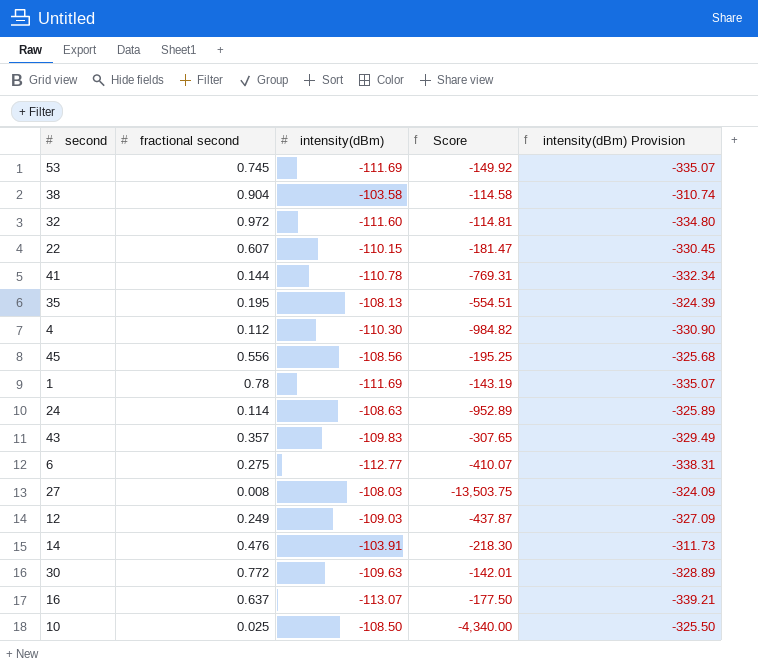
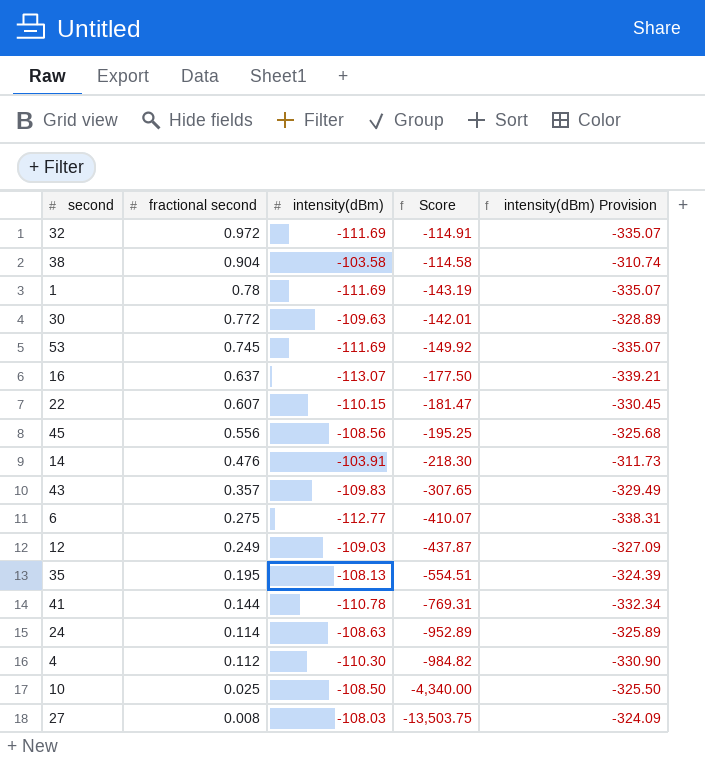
row order: none -> fractional second descending
32 | intensity(dBm): -111.60 -> -111.69
32 | Score: -114.81 -> -114.91
32 | intensity(dBm) Provision: -334.80 -> -335.07

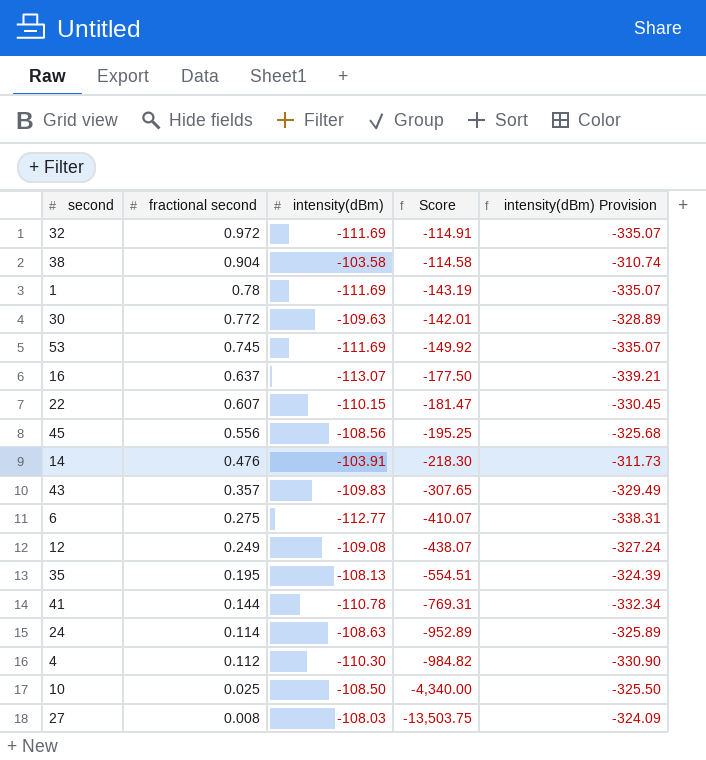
12 | intensity(dBm): -109.03 -> -109.08
12 | Score: -437.87 -> -438.07
12 | intensity(dBm) Provision: -327.09 -> -327.24

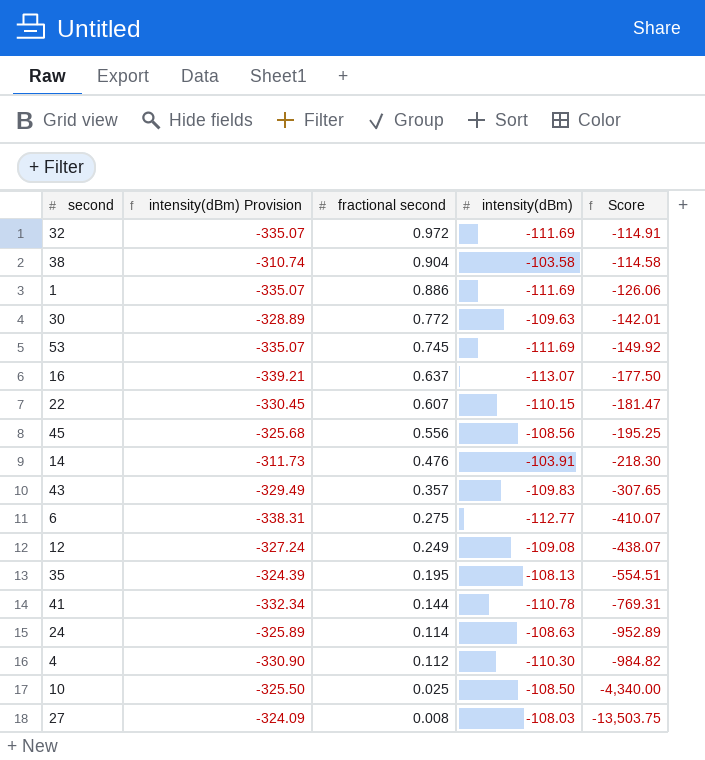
column intensity(dBm) Provision | position: 5 -> 2
1 | fractional second: 0.78 -> 0.886
1 | Score: -143.19 -> -126.06

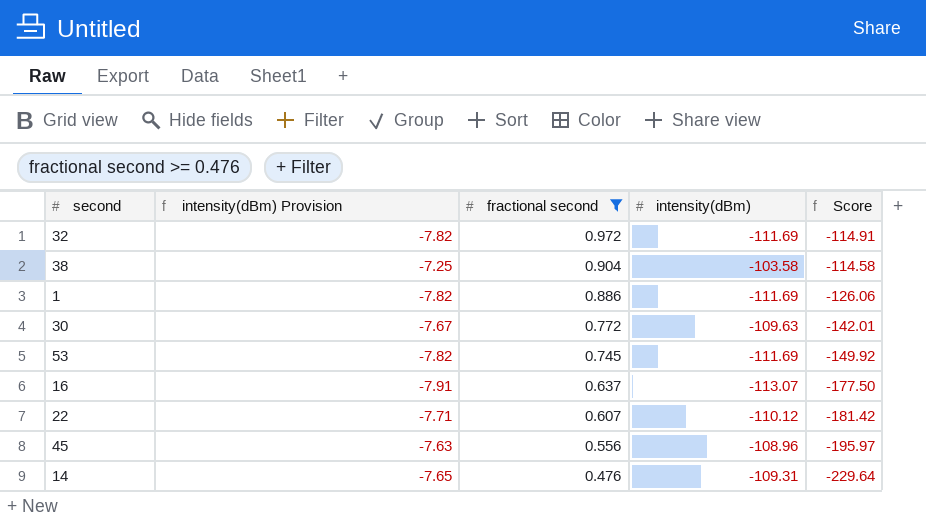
filter: none -> fractional second >= 0.476
column intensity(dBm) Provision | formula: [intensity(dBm)] * 3 -> [intensity(dBm)] * 0.07
22 | intensity(dBm): -110.15 -> -110.12
22 | Score: -181.47 -> -181.42
45 | intensity(dBm): -108.56 -> -108.96
45 | Score: -195.25 -> -195.97
14 | intensity(dBm): -103.91 -> -109.31
14 | Score: -218.30 -> -229.64

